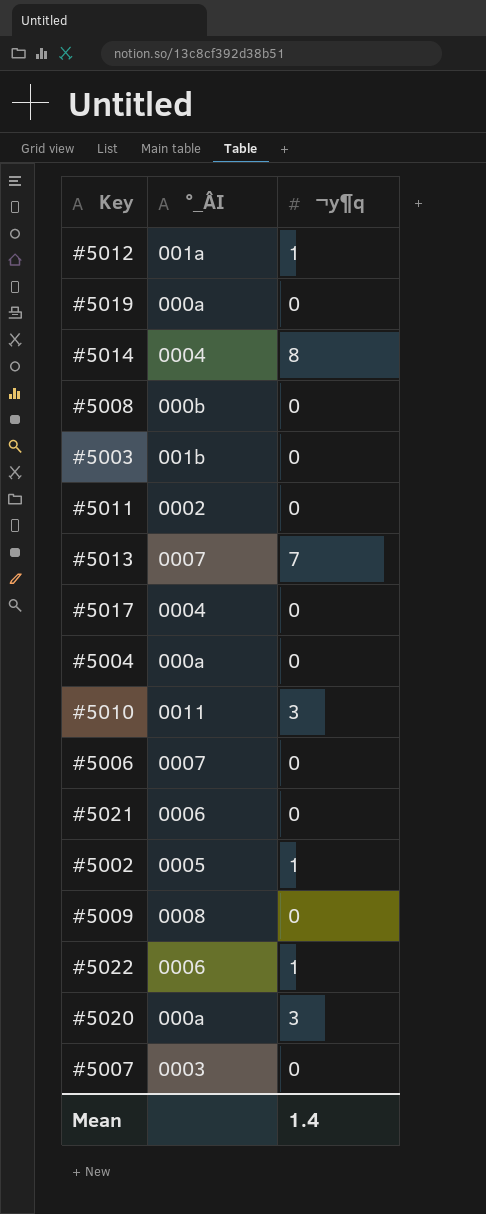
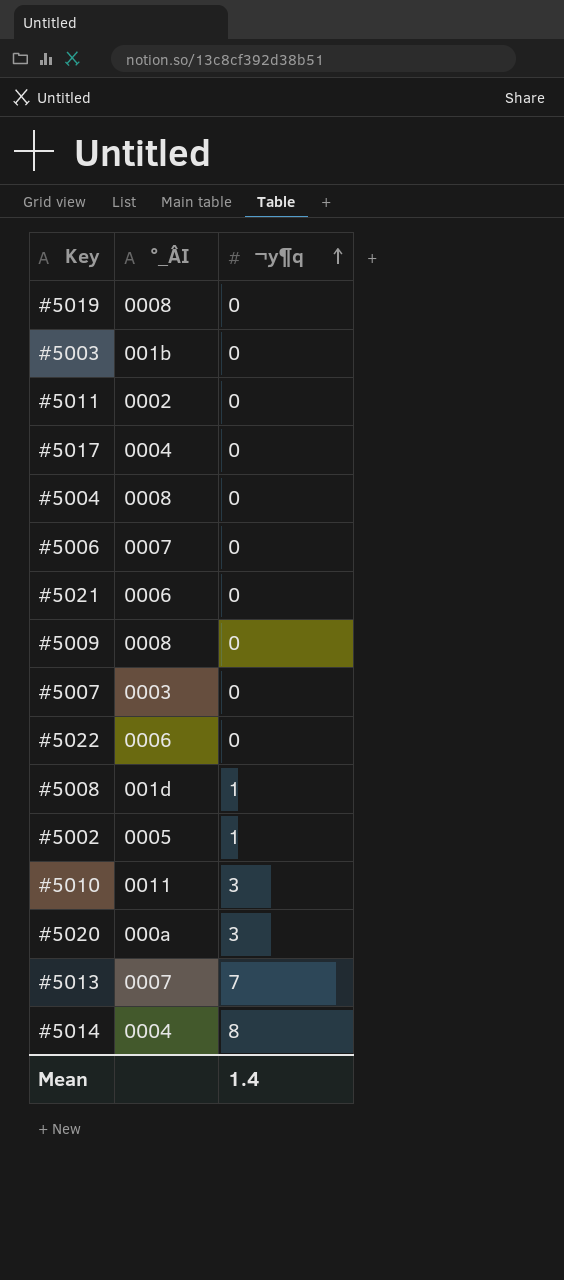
row order: none -> ¬y¶q ascending
row #5012: 001a | 1 -> none
#5019 | °_ÂI: 000a -> 0008
#5004 | °_ÂI: 000a -> 0008
#5022 | ¬y¶q: 1 -> 0
#5008 | °_ÂI: 000b -> 001d
#5008 | ¬y¶q: 0 -> 1

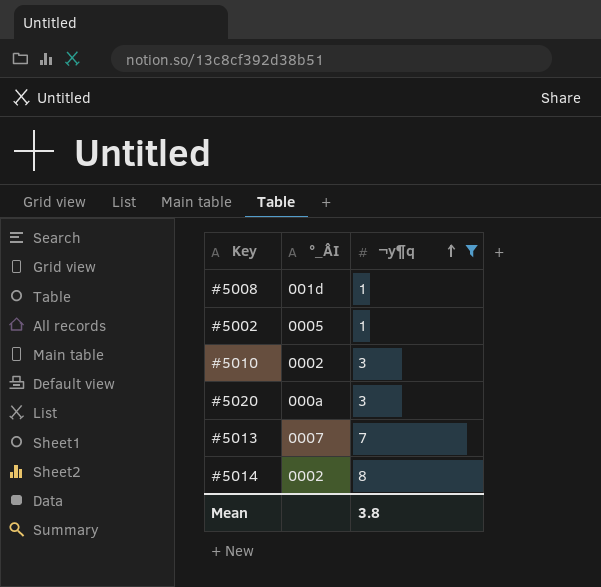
filter: none -> ¬y¶q != 0
#5010 | °_ÂI: 0011 -> 0002
#5014 | °_ÂI: 0004 -> 0002
Mean | ¬y¶q: 1.4 -> 3.8

